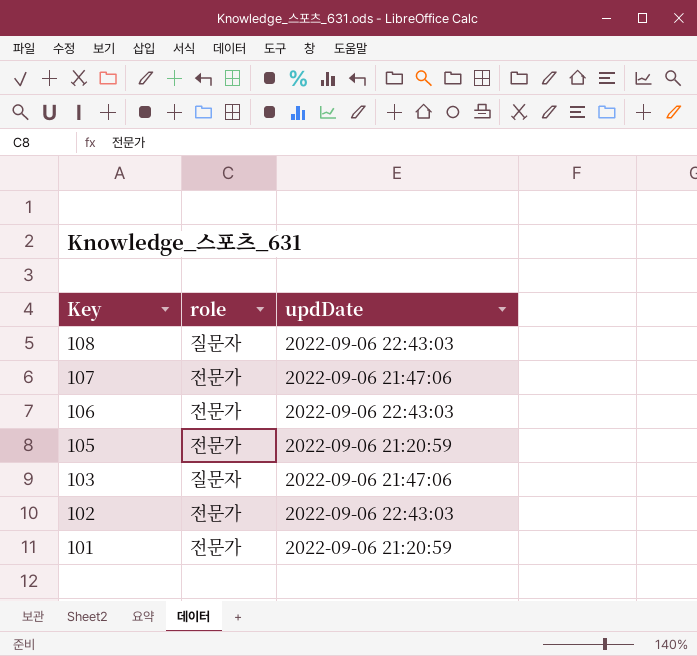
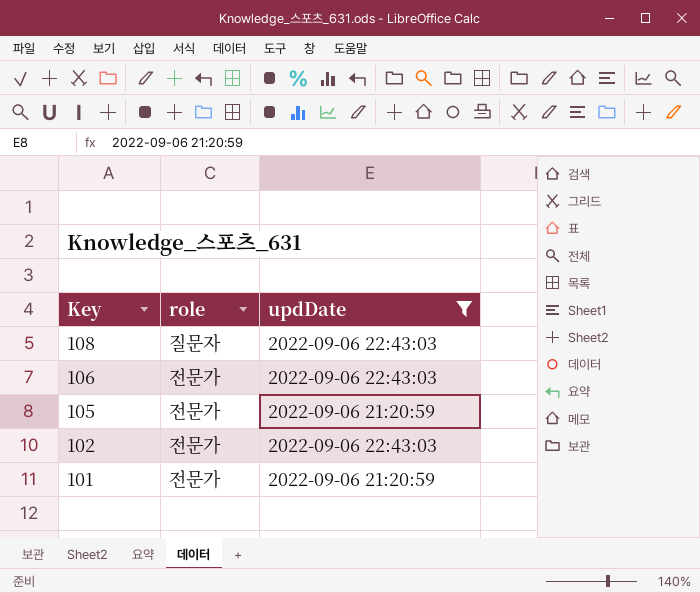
filter: none -> updDate != 2022-09-06 21:47:06

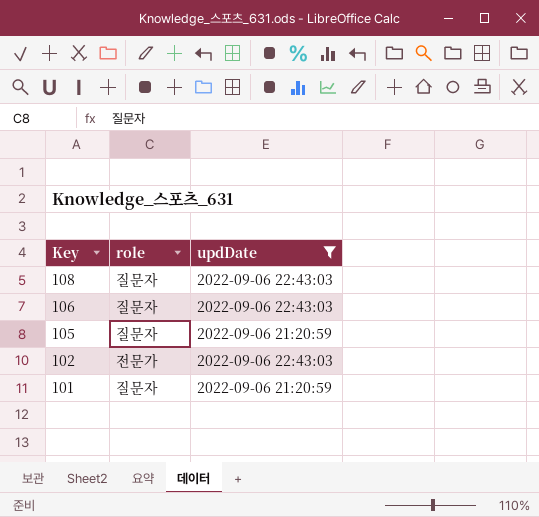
106 | role: 전문가 -> 질문자
105 | role: 전문가 -> 질문자
101 | role: 전문가 -> 질문자

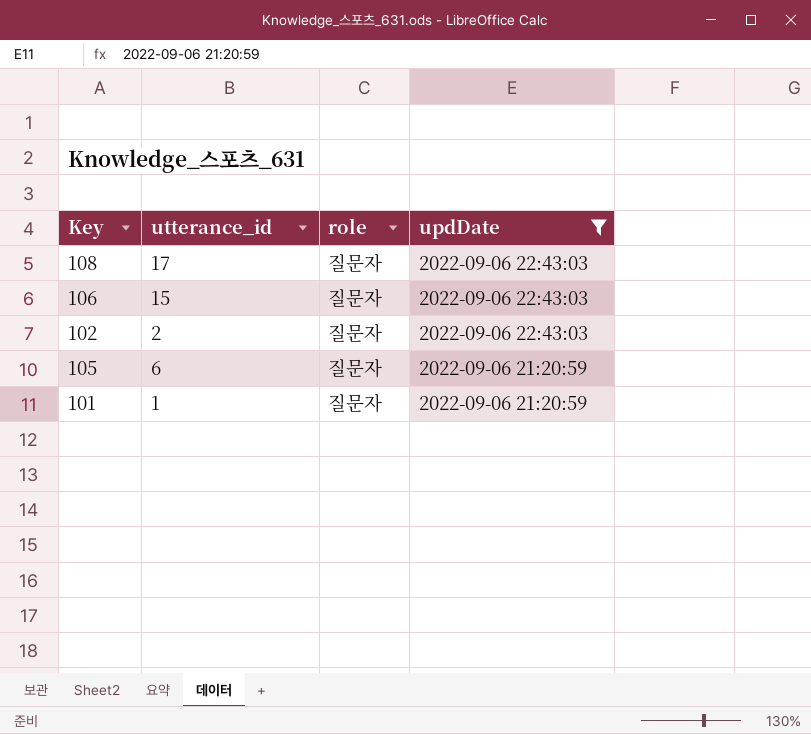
row order: Key descending -> updDate descending
column utterance_id | position: none -> 2
102 | role: 전문가 -> 질문자

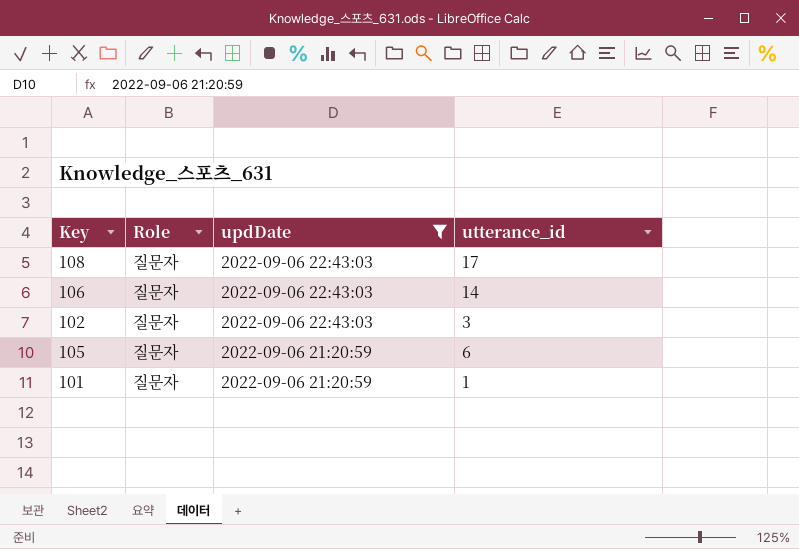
column name: role -> Role
column utterance_id | position: 2 -> 4
106 | utterance_id: 15 -> 14
102 | utterance_id: 2 -> 3

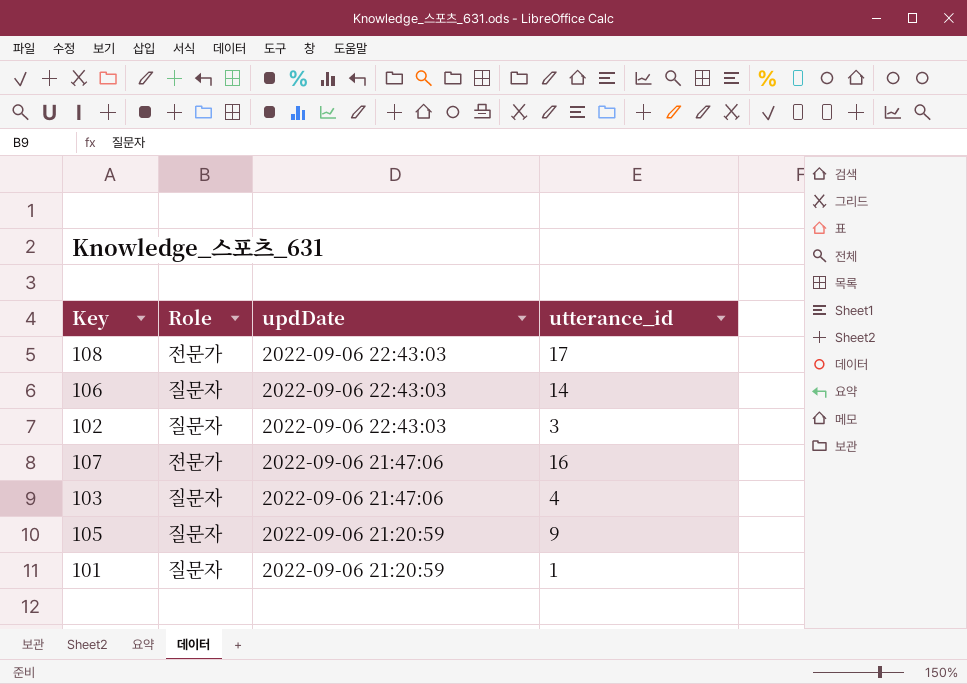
filter: updDate != 2022-09-06 21:47:06 -> none
108 | Role: 질문자 -> 전문가
105 | utterance_id: 6 -> 9

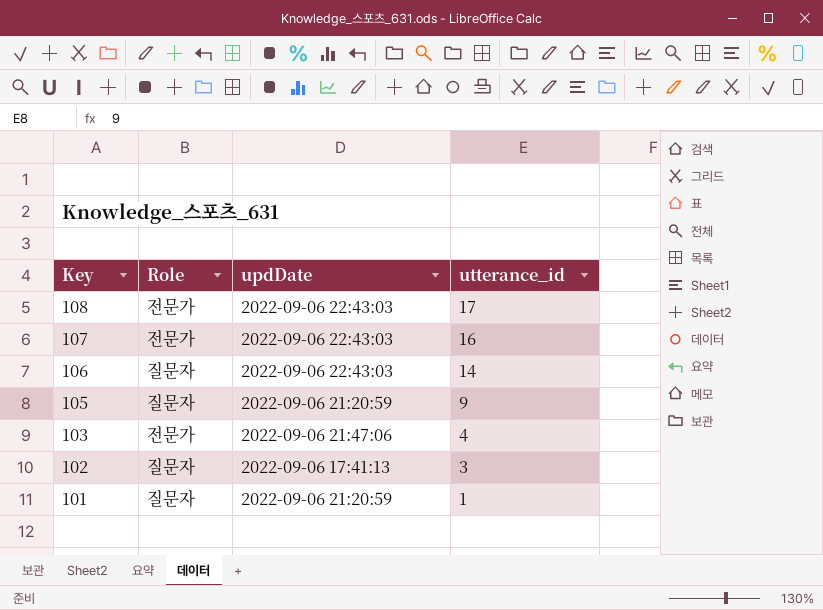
row order: updDate descending -> Key descending
107 | updDate: 2022-09-06 21:47:06 -> 2022-09-06 22:43:03
103 | Role: 질문자 -> 전문가
102 | updDate: 2022-09-06 22:43:03 -> 2022-09-06 17:41:13

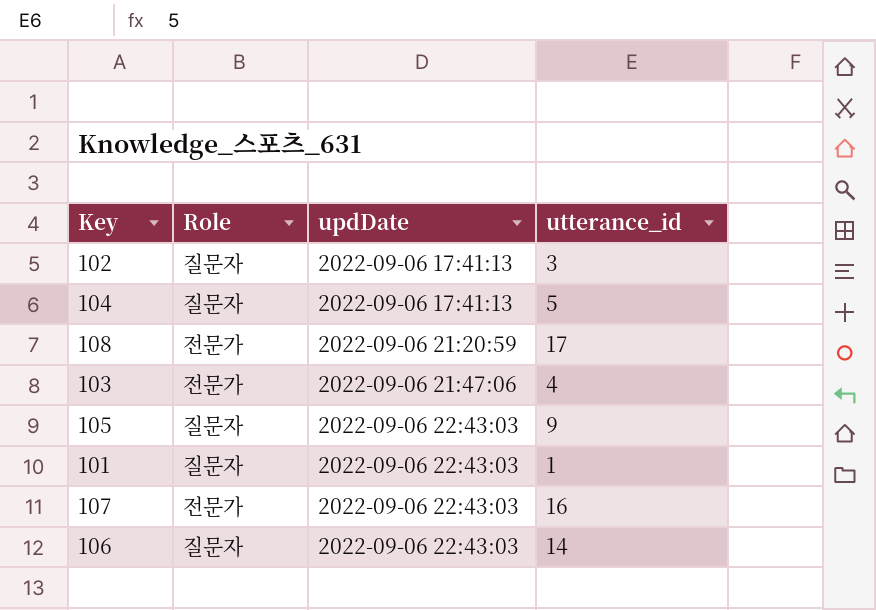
row order: Key descending -> updDate ascending
row 104: none -> 질문자 | 2022-09-06 17:41:13 | 5
108 | updDate: 2022-09-06 22:43:03 -> 2022-09-06 21:20:59
105 | updDate: 2022-09-06 21:20:59 -> 2022-09-06 22:43:03
101 | updDate: 2022-09-06 21:20:59 -> 2022-09-06 22:43:03

